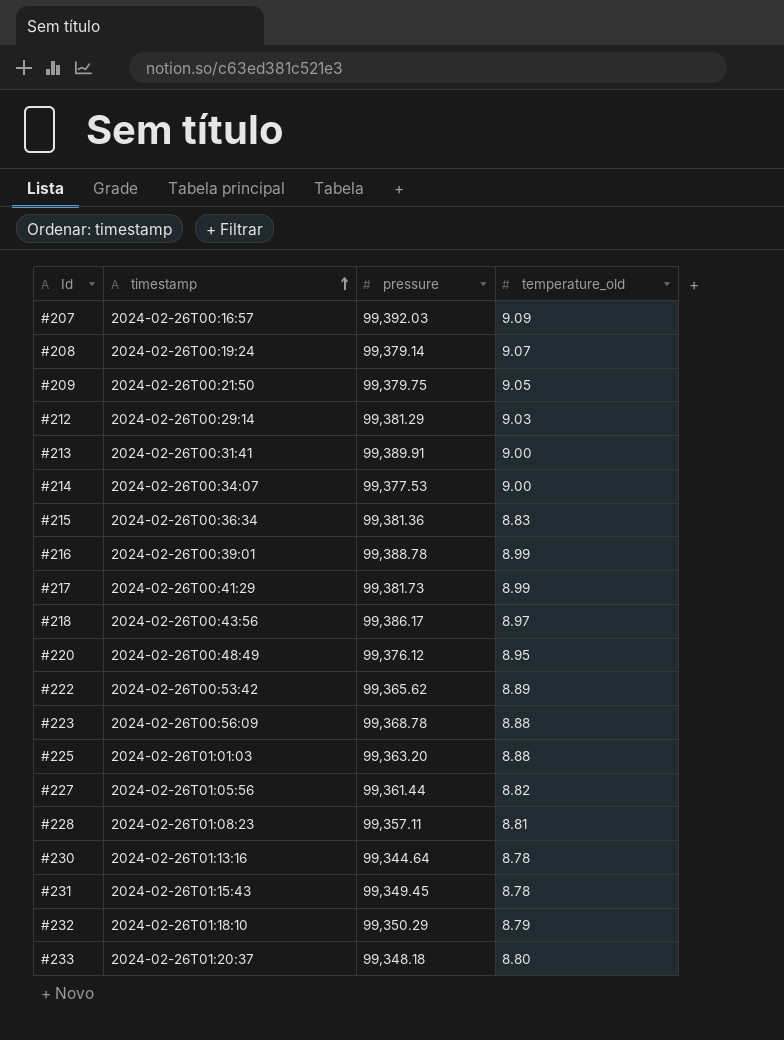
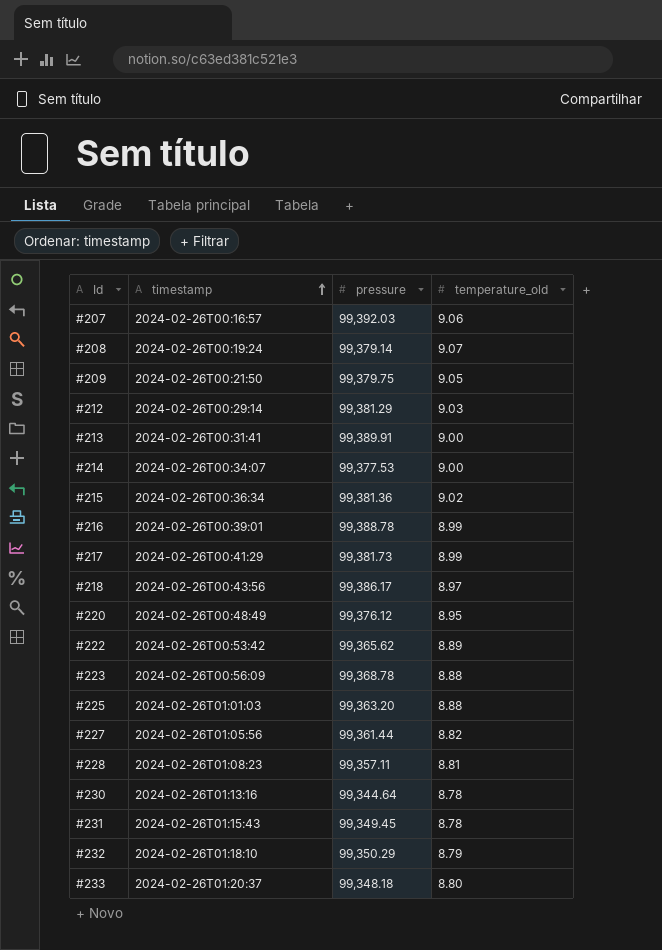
#207 | temperature_old: 9.09 -> 9.06
#215 | temperature_old: 8.83 -> 9.02

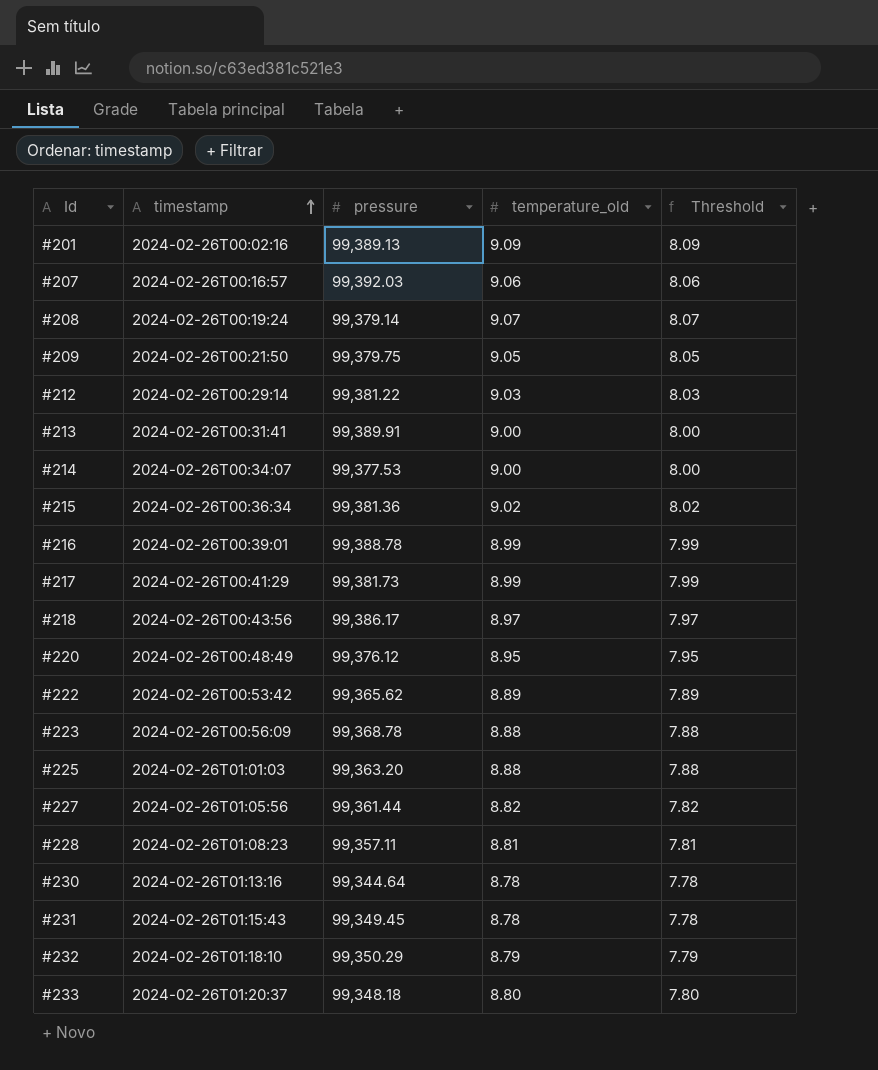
column Threshold | formula: none -> [temperature_old] - 1
row #201: none -> 2024-02-26T00:02:16 | 99,389.13 | 9.09 | 8.09
#212 | pressure: 99,381.29 -> 99,381.22

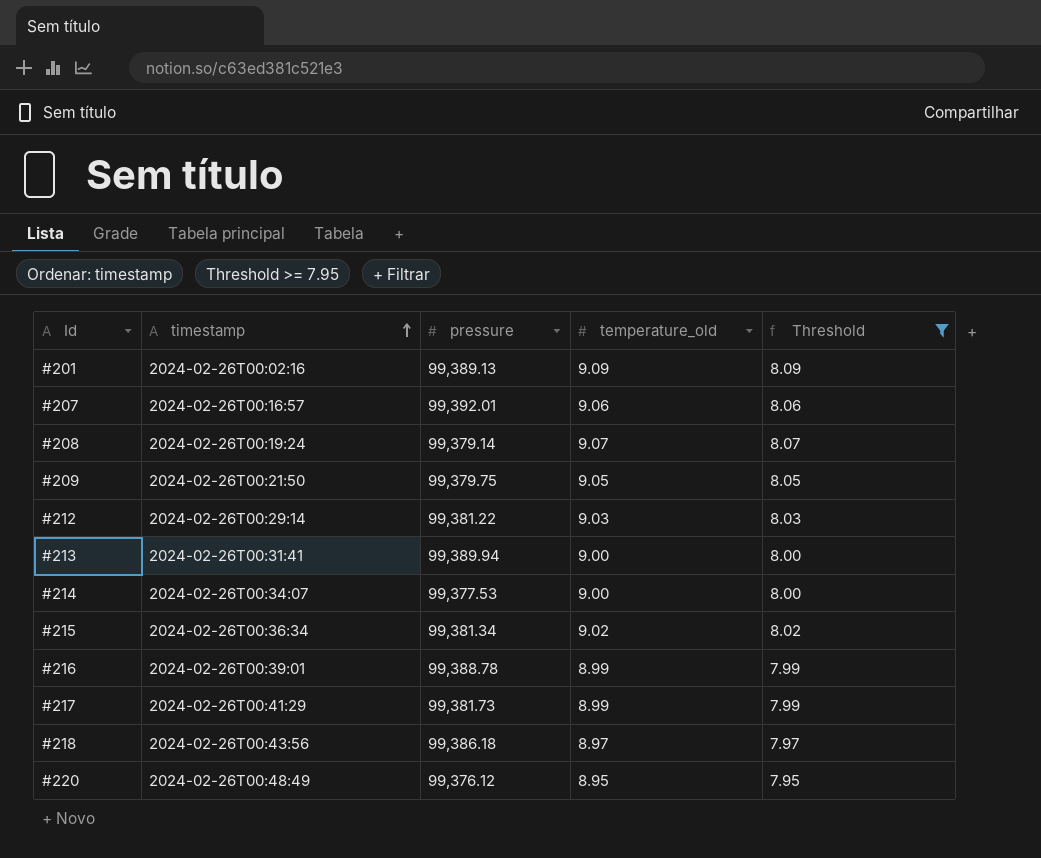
filter: none -> Threshold >= 7.95
#207 | pressure: 99,392.03 -> 99,392.01
#213 | pressure: 99,389.91 -> 99,389.94
#215 | pressure: 99,381.36 -> 99,381.34
#218 | pressure: 99,386.17 -> 99,386.18

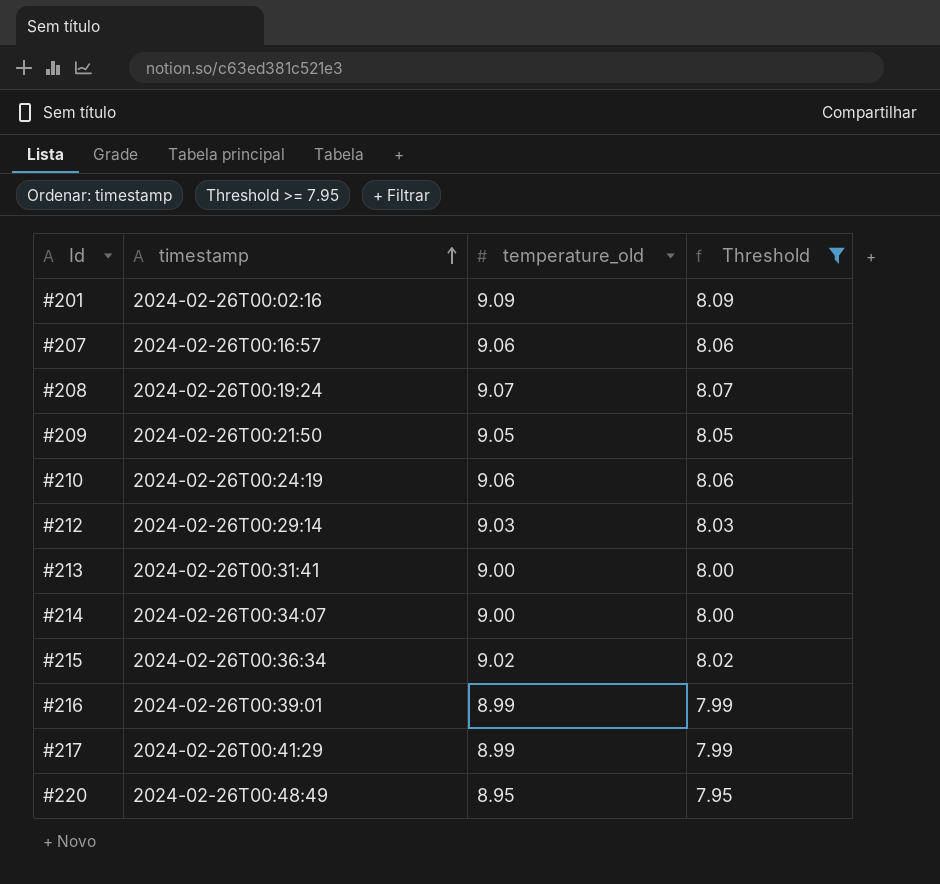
column pressure | position: 3 -> none
row #218: 2024-02-26T00:43:56 | 99,386.18 | 8.97 | 7.97 -> none
row #210: none -> 2024-02-26T00:24:19 | 9.06 | 8.06

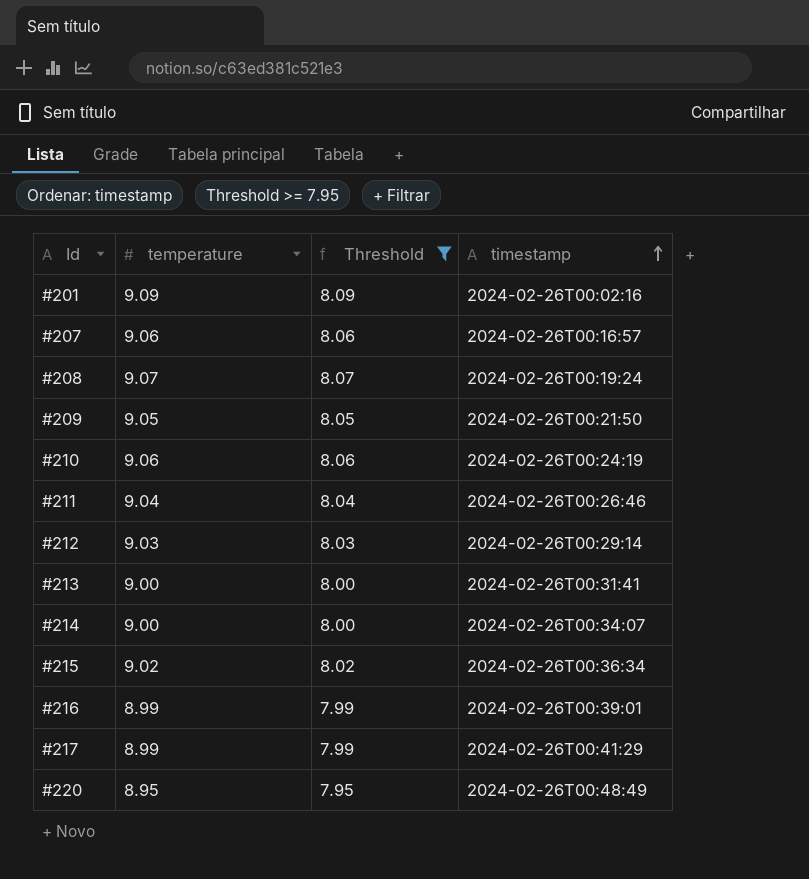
column name: temperature_old -> temperature
column timestamp | position: 2 -> 4
row #211: none -> 9.04 | 8.04 | 2024-02-26T00:26:46

